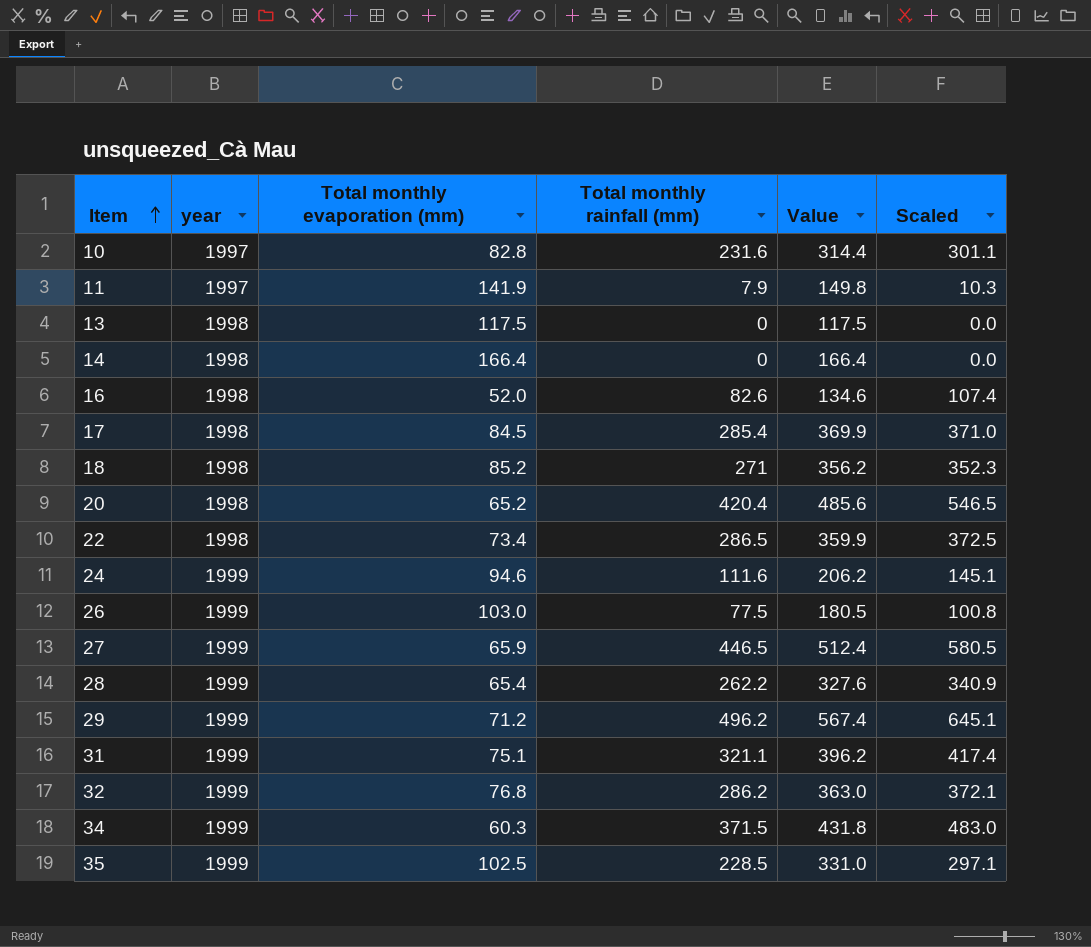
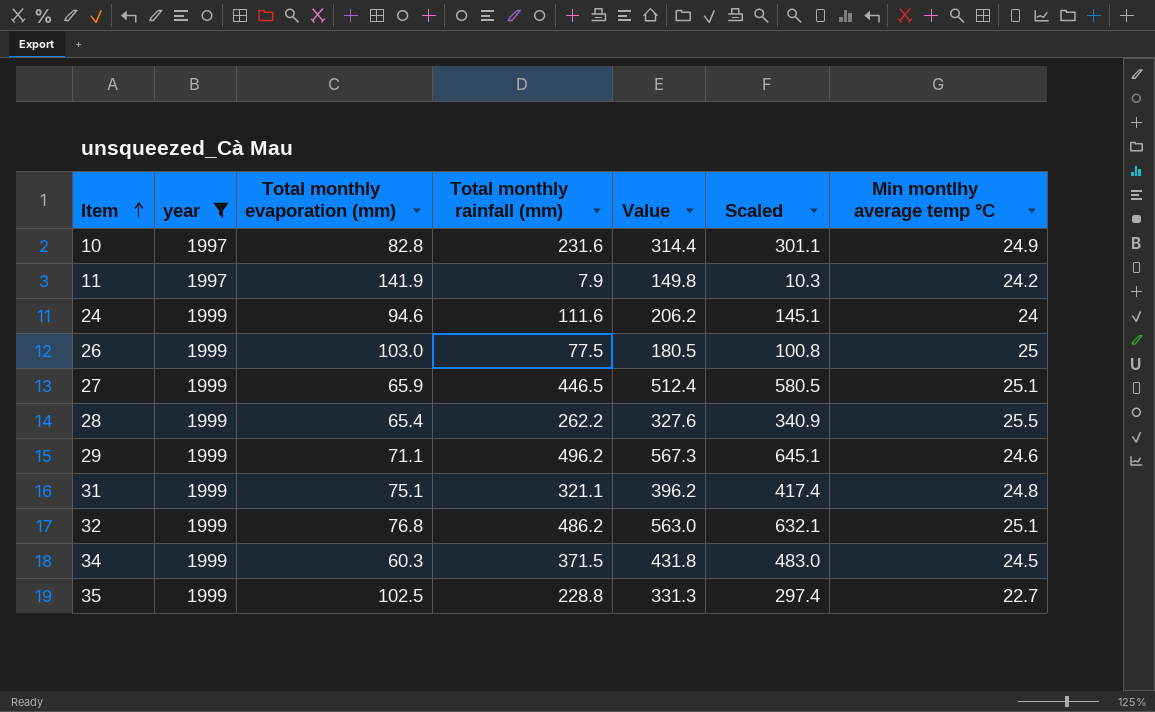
filter: none -> year != 1998
column Min montlhy average temp °C | position: none -> 7
29 | Total monthly evaporation (mm): 71.2 -> 71.1
29 | Value: 567.4 -> 567.3
32 | Total monthly rainfall (mm): 286.2 -> 486.2
32 | Value: 363.0 -> 563.0
32 | Scaled: 372.1 -> 632.1
35 | Total monthly rainfall (mm): 228.5 -> 228.8
35 | Value: 331.0 -> 331.3
35 | Scaled: 297.1 -> 297.4

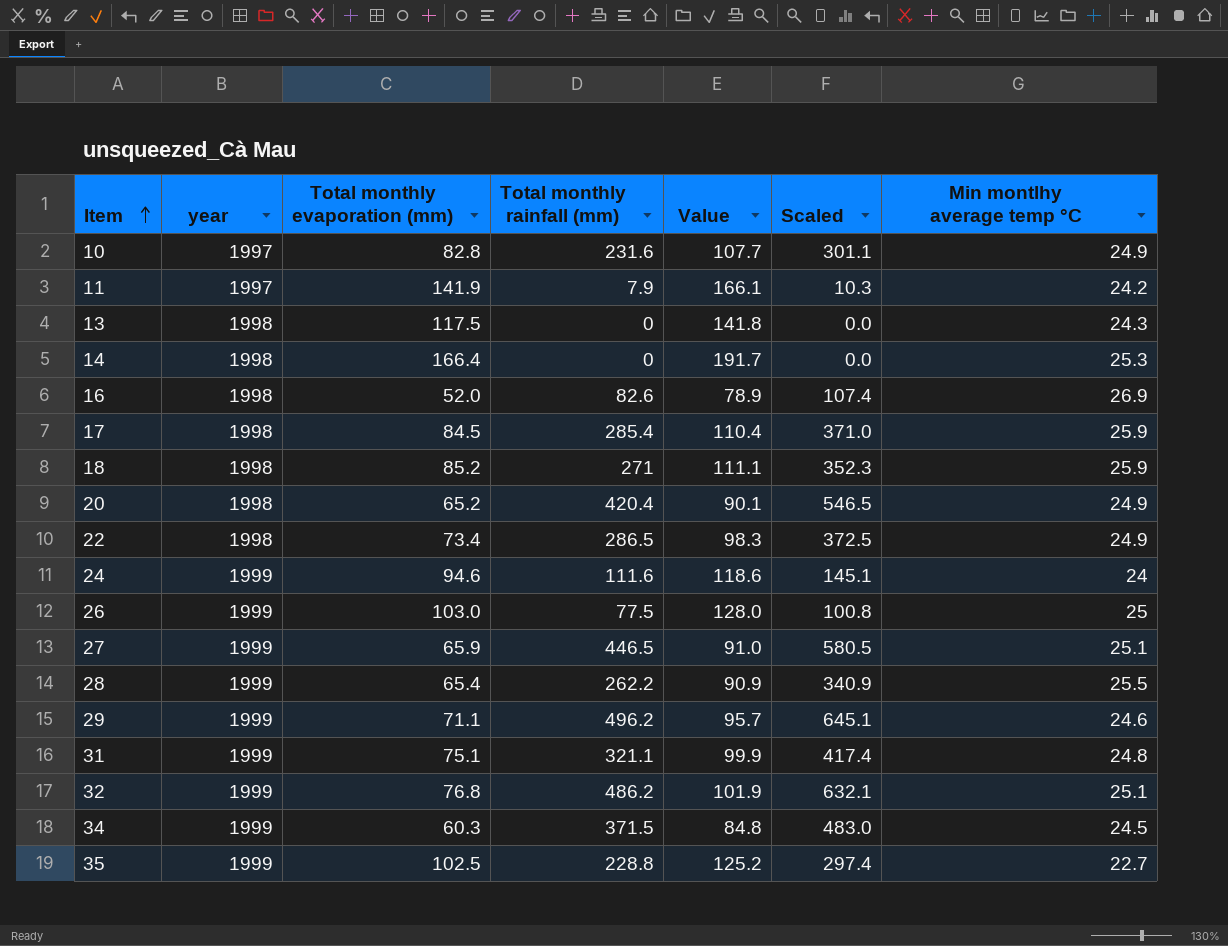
filter: year != 1998 -> none
column Value | formula: [Total monthly evaporation (mm)] + [Total monthly rainfall (mm)] -> [Total monthly evaporation (mm)] + [Min montlhy average temp °C]

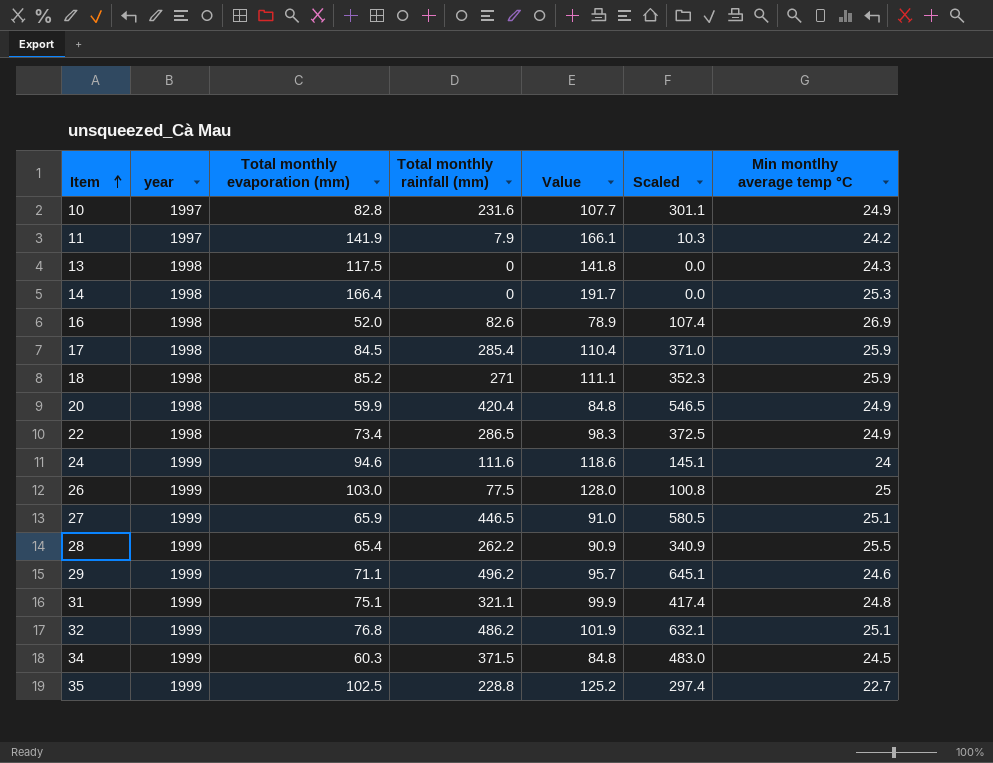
20 | Total monthly evaporation (mm): 65.2 -> 59.9
20 | Value: 90.1 -> 84.8

